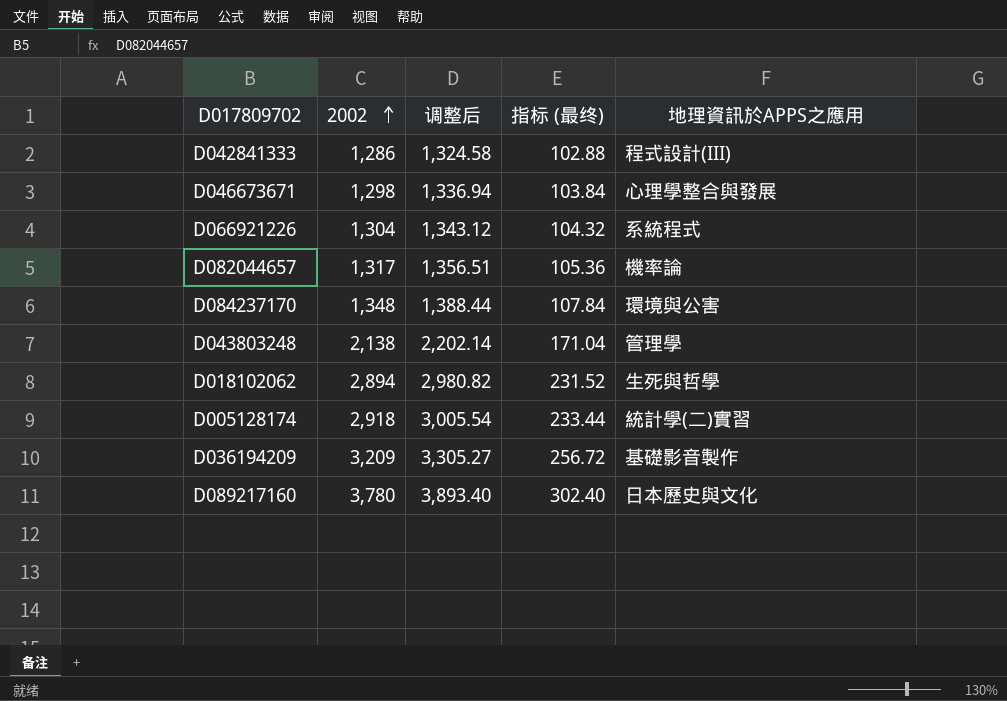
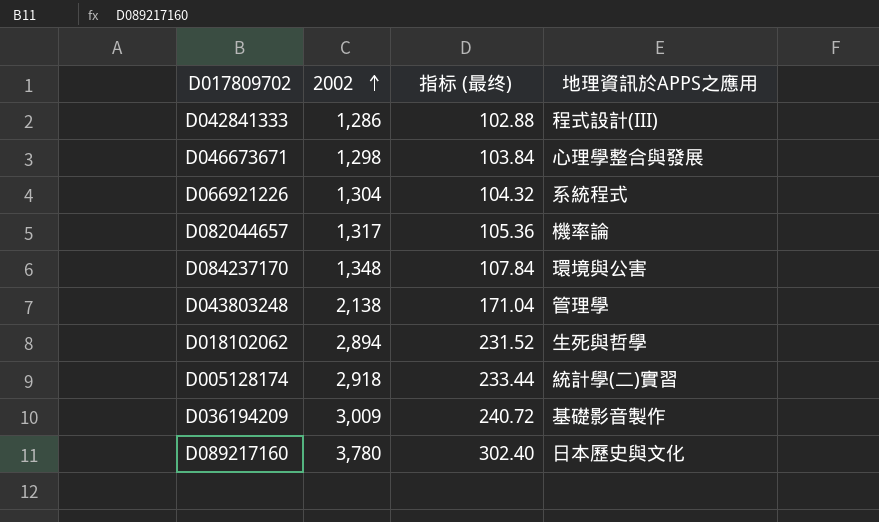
column 调整后 | formula: [2002] * 1.03 -> none
D036194209 | 2002: 3,209 -> 3,009
D036194209 | 指标 (最终): 256.72 -> 240.72

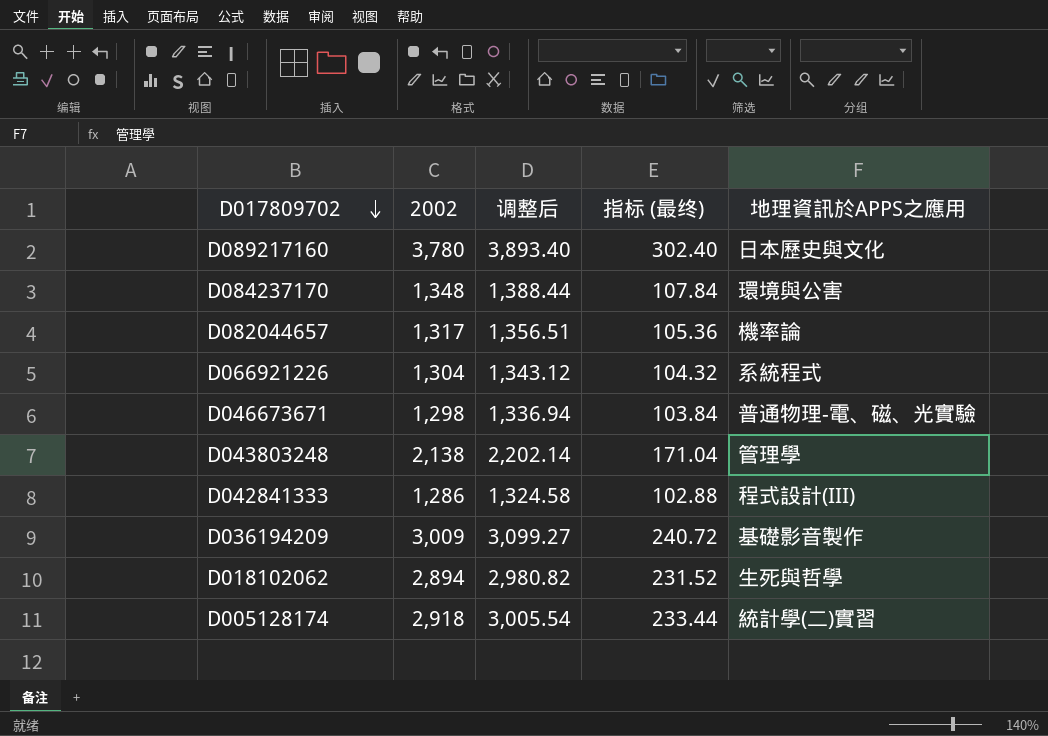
row order: 2002 ascending -> D017809702 descending
column 调整后 | formula: none -> [2002] * 1.03
D046673671 | 地理資訊於APPS之應用: 心理學整合與發展 -> 普通物理-電、磁、光實驗

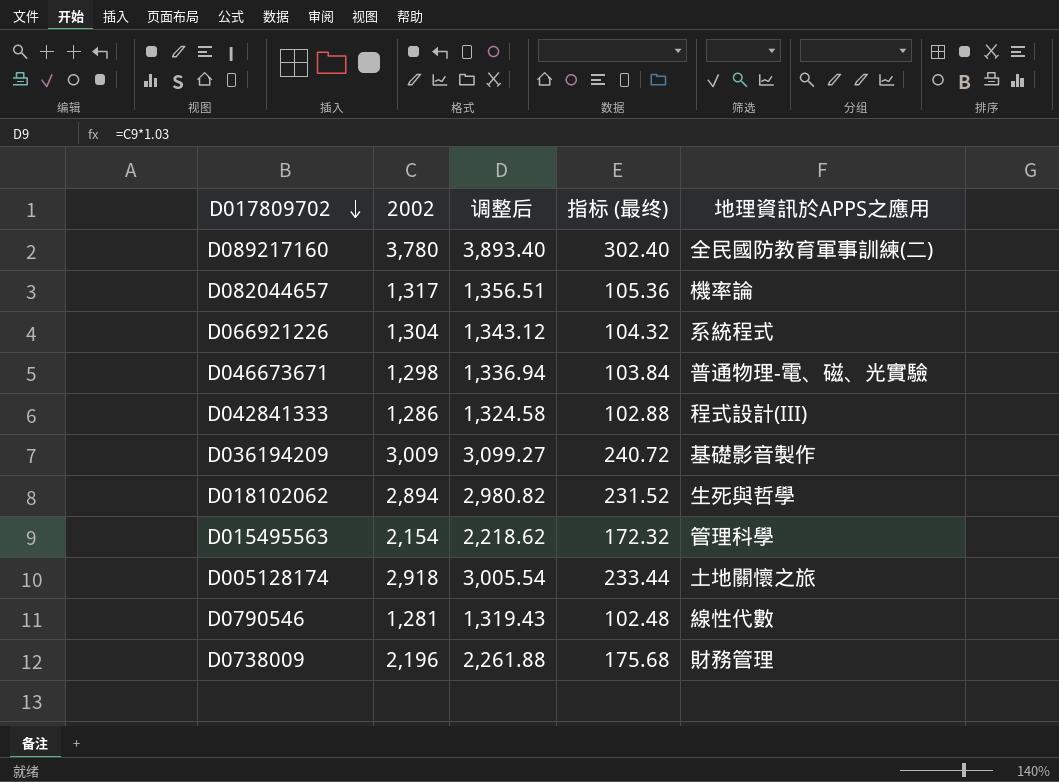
row D084237170: 1,348 | 1,388.44 | 107.84 | 環境與公害 -> none
row D043803248: 2,138 | 2,202.14 | 171.04 | 管理學 -> none
D089217160 | 地理資訊於APPS之應用: 日本歷史與文化 -> 全民國防教育軍事訓練(二)
row D015495563: none -> 2,154 | 2,218.62 | 172.32 | 管理科學
D005128174 | 地理資訊於APPS之應用: 統計學(二)實習 -> 土地關懷之旅
row D0790546: none -> 1,281 | 1,319.43 | 102.48 | 線性代數
row D0738009: none -> 2,196 | 2,261.88 | 175.68 | 財務管理

